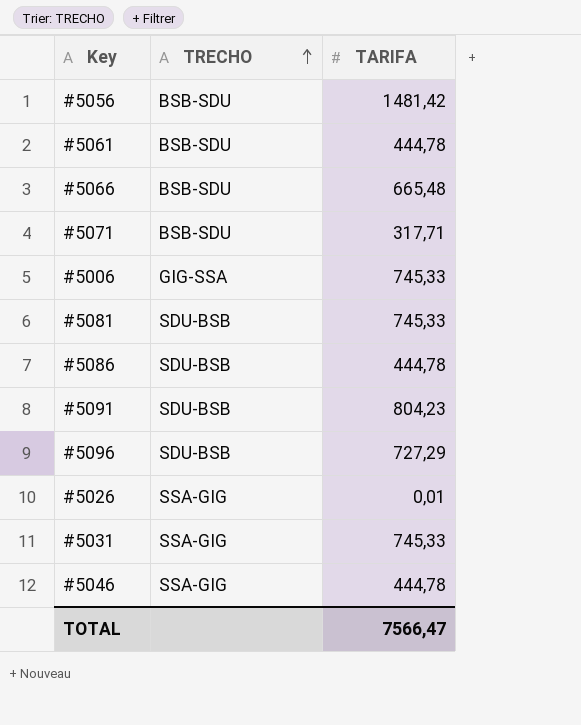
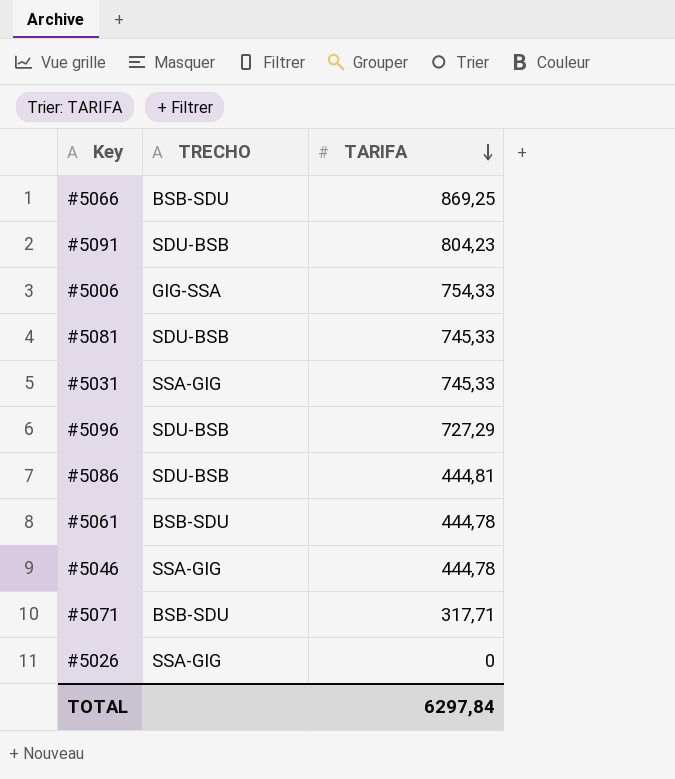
row order: TRECHO ascending -> TARIFA descending
row #5056: BSB-SDU | 1481,42 -> none
#5066 | TARIFA: 665,48 -> 869,25
#5006 | TARIFA: 745,33 -> 754,33
#5086 | TARIFA: 444,78 -> 444,81
#5026 | TARIFA: 0,01 -> 0
TOTAL | TARIFA: 7566,47 -> 6297,84

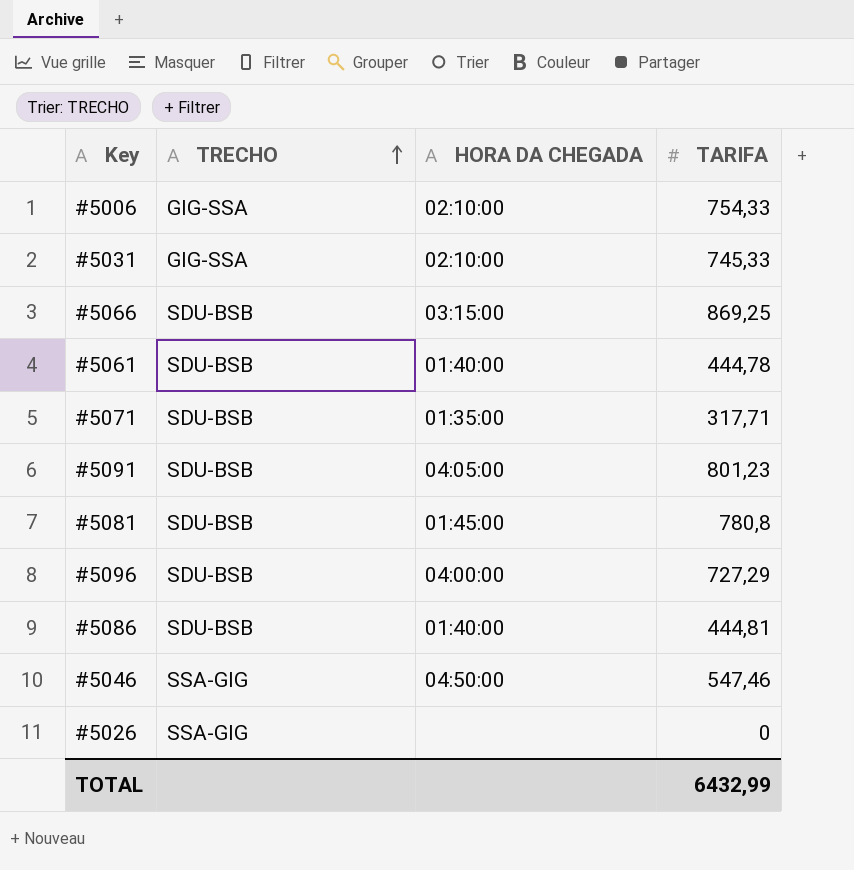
row order: TARIFA descending -> TRECHO ascending
column HORA DA CHEGADA | position: none -> 3
#5031 | TRECHO: SSA-GIG -> GIG-SSA
#5066 | TRECHO: BSB-SDU -> SDU-BSB
#5061 | TRECHO: BSB-SDU -> SDU-BSB
#5071 | TRECHO: BSB-SDU -> SDU-BSB
#5091 | TARIFA: 804,23 -> 801,23
#5081 | TARIFA: 745,33 -> 780,8
#5046 | TARIFA: 444,78 -> 547,46
TOTAL | TARIFA: 6297,84 -> 6432,99

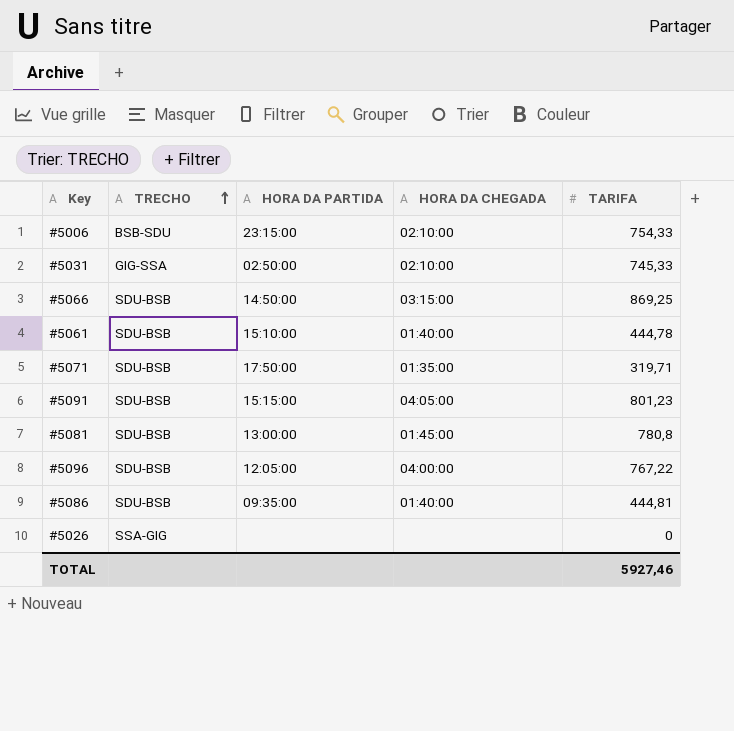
column HORA DA PARTIDA | position: none -> 3
row #5046: SSA-GIG | 04:50:00 | 547,46 -> none
#5006 | TRECHO: GIG-SSA -> BSB-SDU
#5071 | TARIFA: 317,71 -> 319,71
#5096 | TARIFA: 727,29 -> 767,22
TOTAL | TARIFA: 6432,99 -> 5927,46

